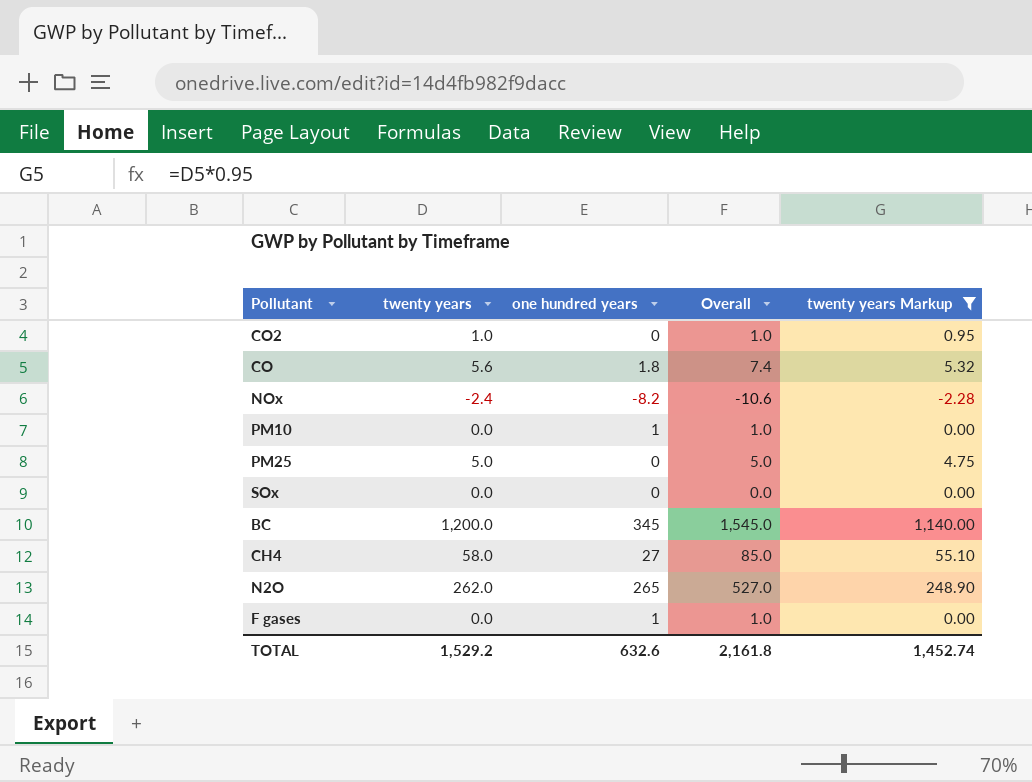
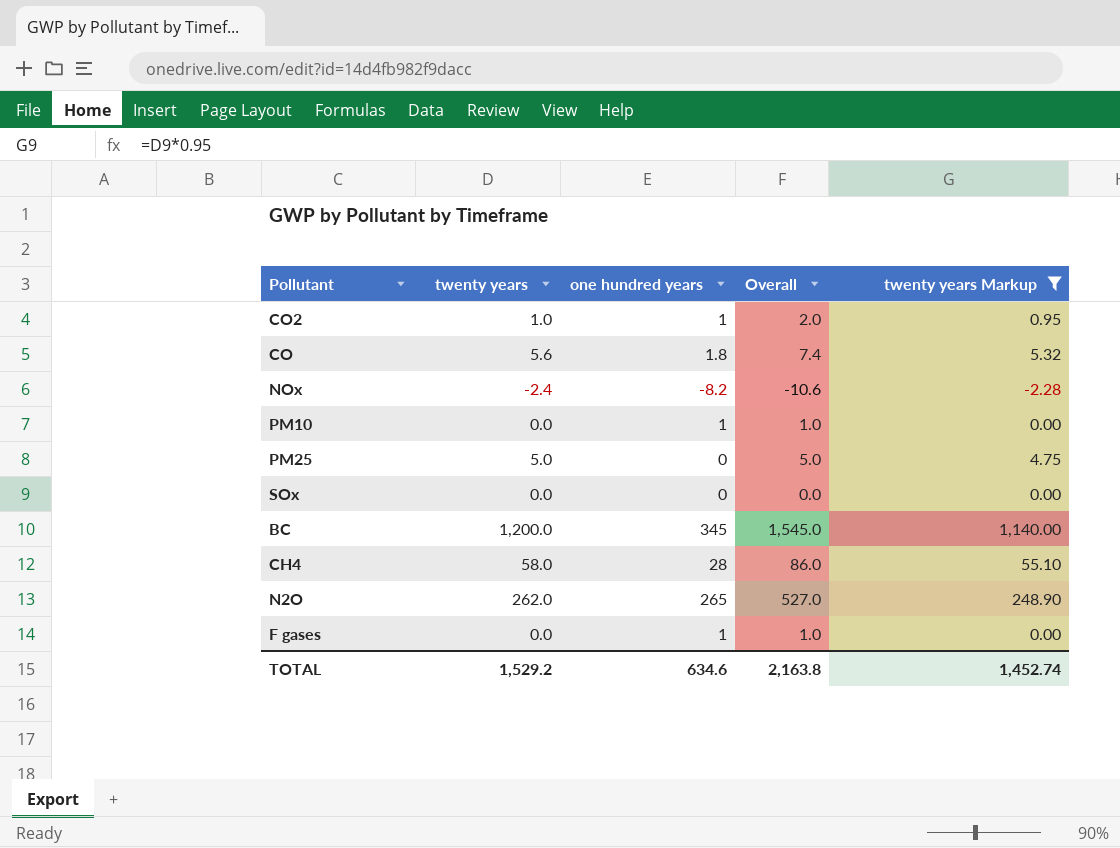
CO2 | one hundred years: 0 -> 1
CO2 | Overall: 1.0 -> 2.0
CH4 | one hundred years: 27 -> 28
CH4 | Overall: 85.0 -> 86.0
TOTAL | one hundred years: 632.6 -> 634.6
TOTAL | Overall: 2,161.8 -> 2,163.8

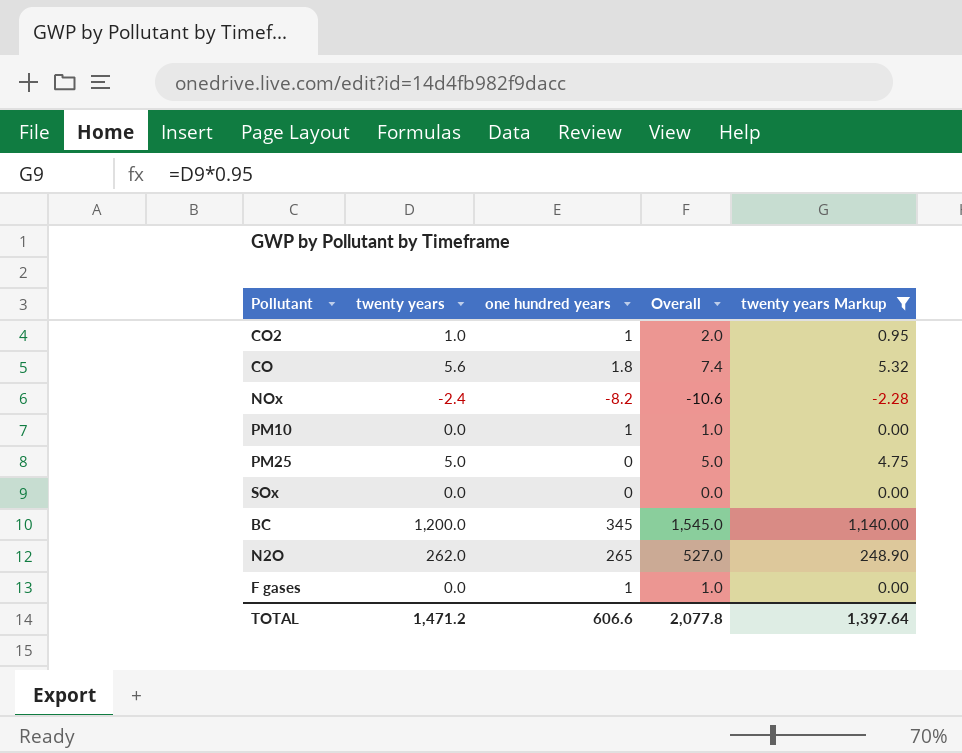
row CH4: 58.0 | 28 | 86.0 | 55.10 -> none
TOTAL | twenty years: 1,529.2 -> 1,471.2
TOTAL | one hundred years: 634.6 -> 606.6
TOTAL | Overall: 2,163.8 -> 2,077.8
TOTAL | twenty years Markup: 1,452.74 -> 1,397.64

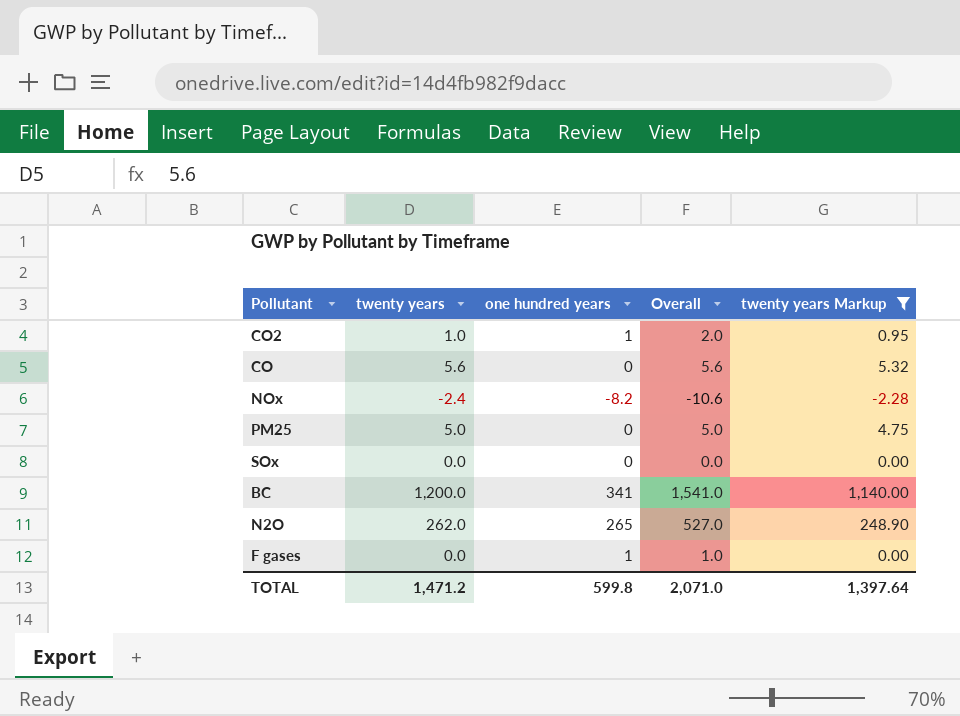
row PM10: 0.0 | 1 | 1.0 | 0.00 -> none
CO | one hundred years: 1.8 -> 0
CO | Overall: 7.4 -> 5.6
BC | one hundred years: 345 -> 341
BC | Overall: 1,545.0 -> 1,541.0
TOTAL | one hundred years: 606.6 -> 599.8
TOTAL | Overall: 2,077.8 -> 2,071.0

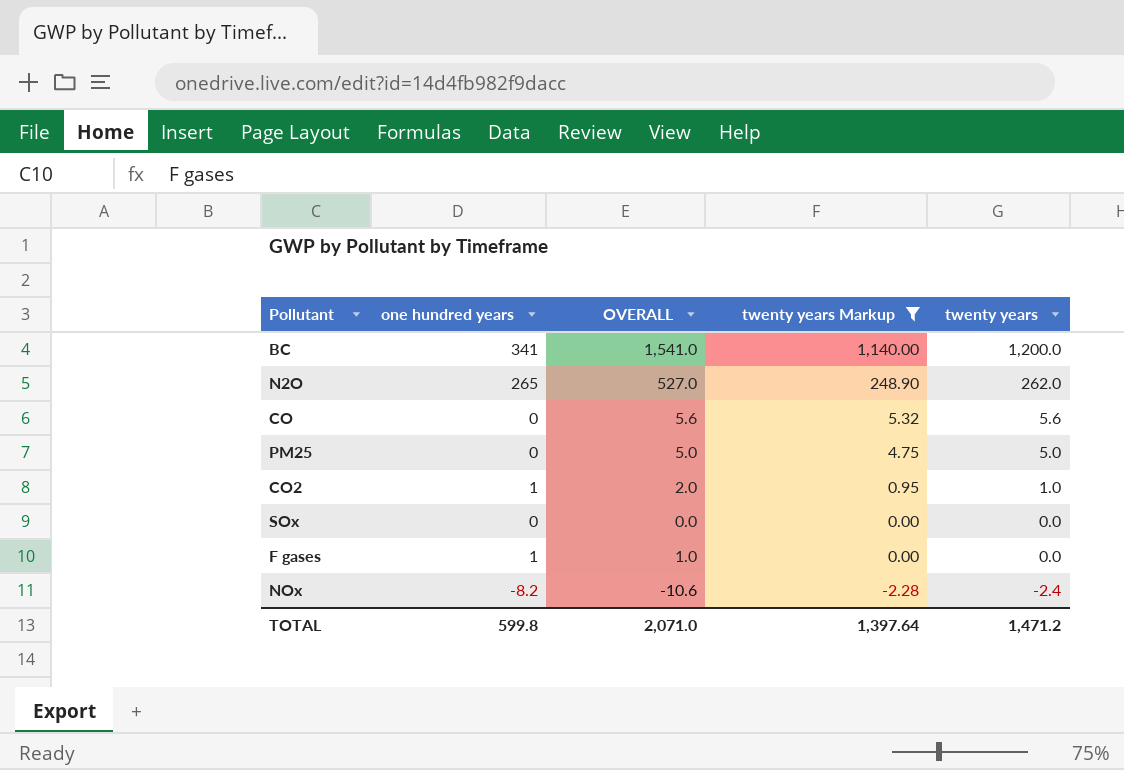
row order: none -> twenty years Markup descending
column name: Overall -> OVERALL
column twenty years | position: 2 -> 5

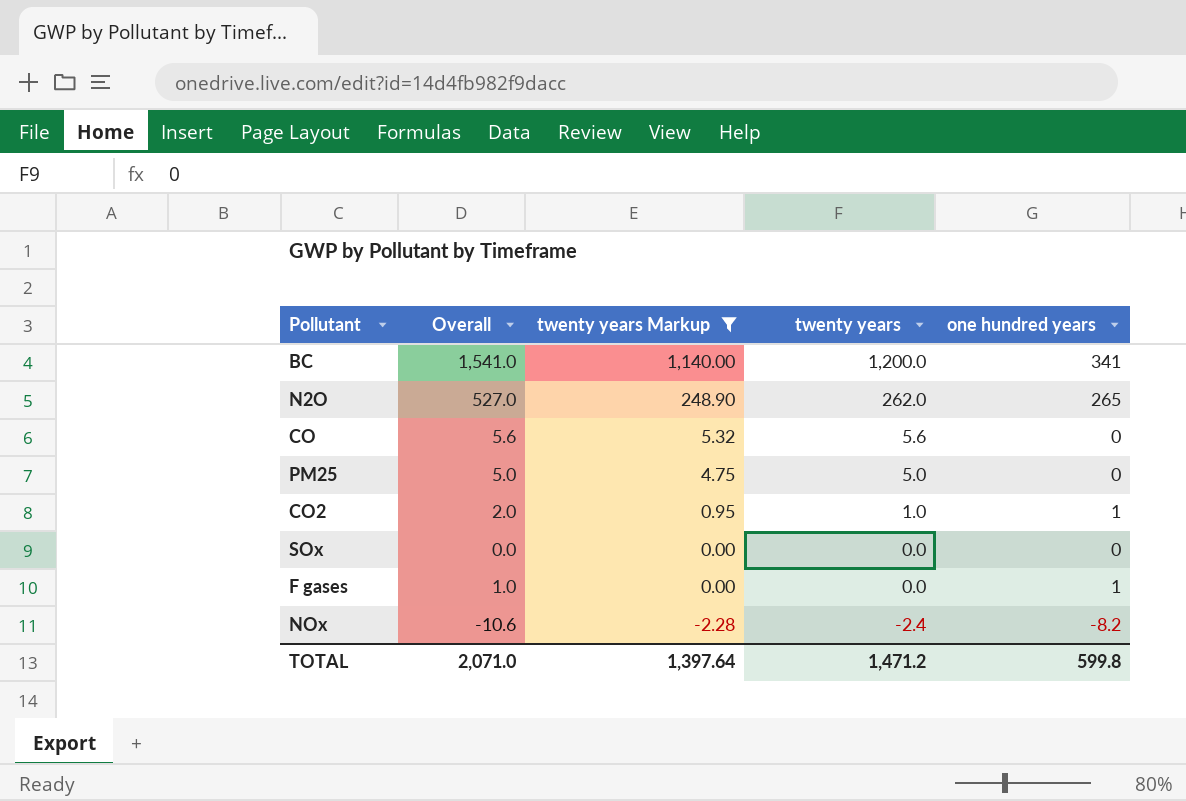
column name: OVERALL -> Overall
column one hundred years | position: 2 -> 5

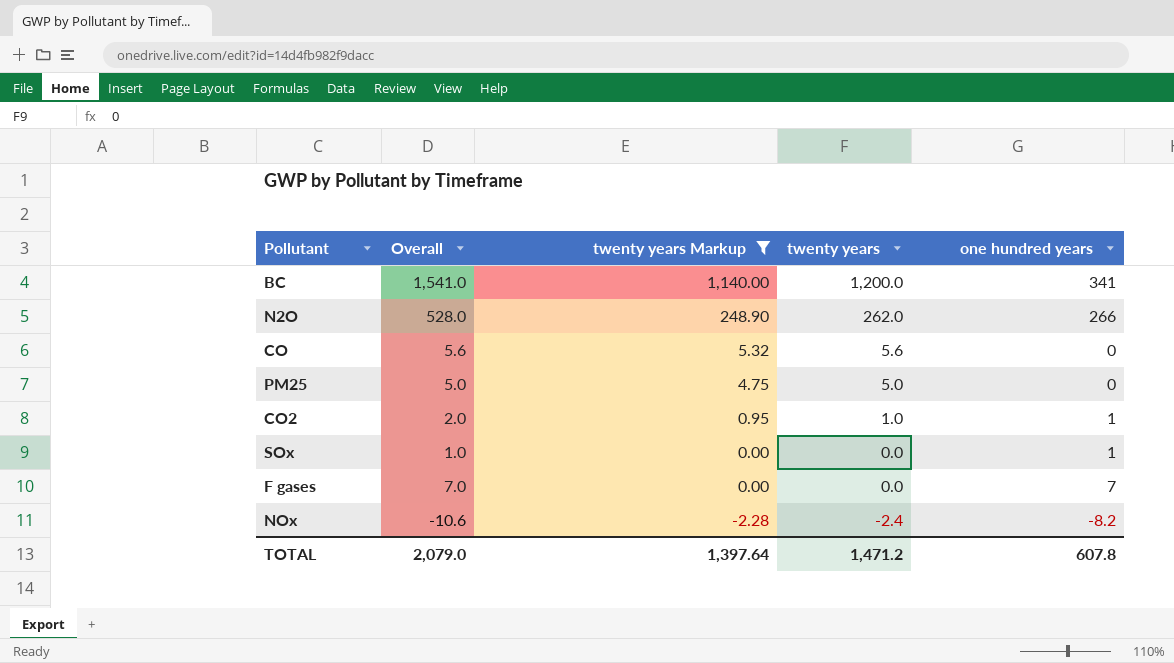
N2O | Overall: 527.0 -> 528.0
N2O | one hundred years: 265 -> 266
SOx | Overall: 0.0 -> 1.0
SOx | one hundred years: 0 -> 1
F gases | Overall: 1.0 -> 7.0
F gases | one hundred years: 1 -> 7
TOTAL | Overall: 2,071.0 -> 2,079.0
TOTAL | one hundred years: 599.8 -> 607.8

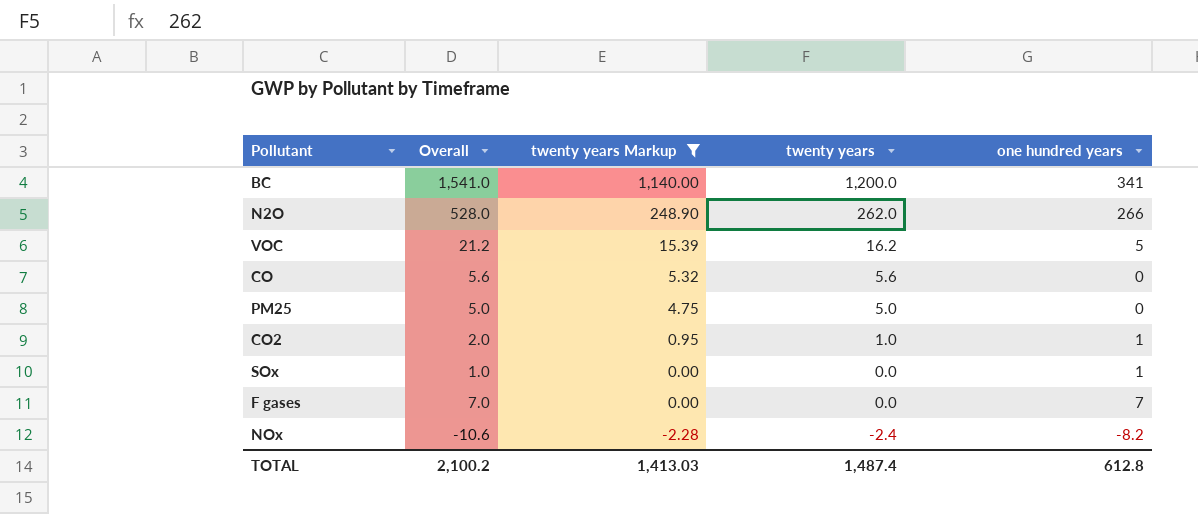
row VOC: none -> 21.2 | 15.39 | 16.2 | 5
TOTAL | Overall: 2,079.0 -> 2,100.2
TOTAL | twenty years Markup: 1,397.64 -> 1,413.03
TOTAL | twenty years: 1,471.2 -> 1,487.4
TOTAL | one hundred years: 607.8 -> 612.8

